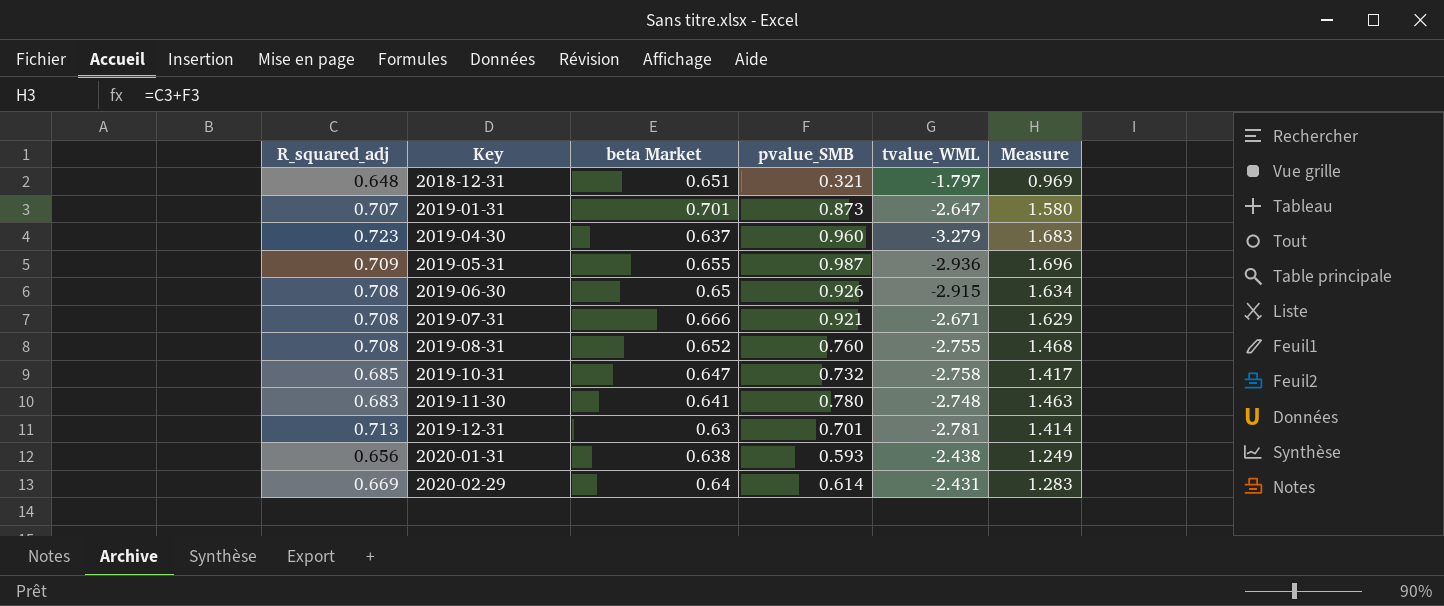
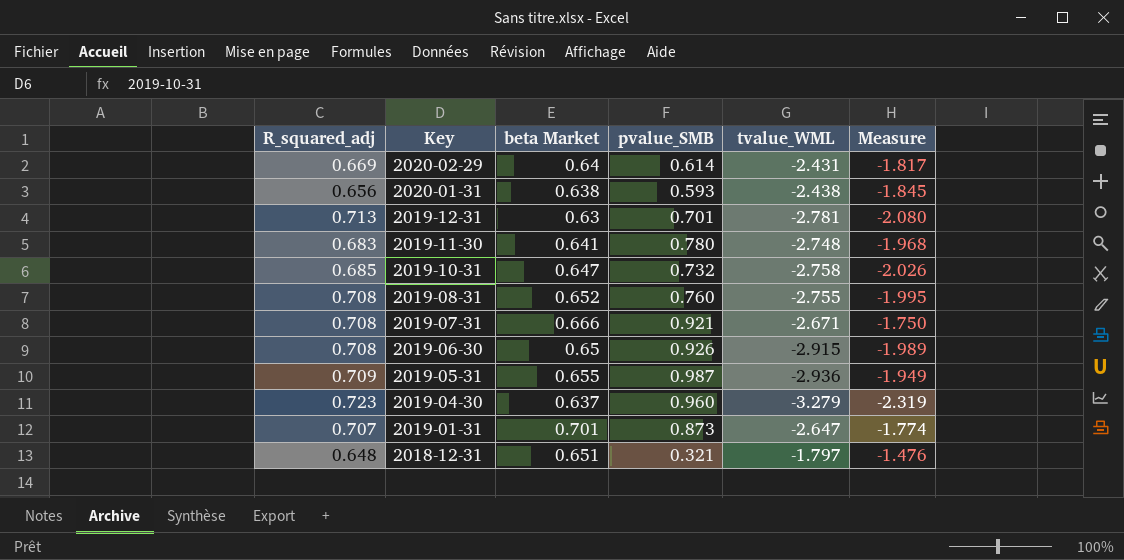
row order: Key ascending -> Key descending
column Measure | formula: [R_squared_adj] + [pvalue_SMB] -> [pvalue_SMB] + [tvalue_WML]

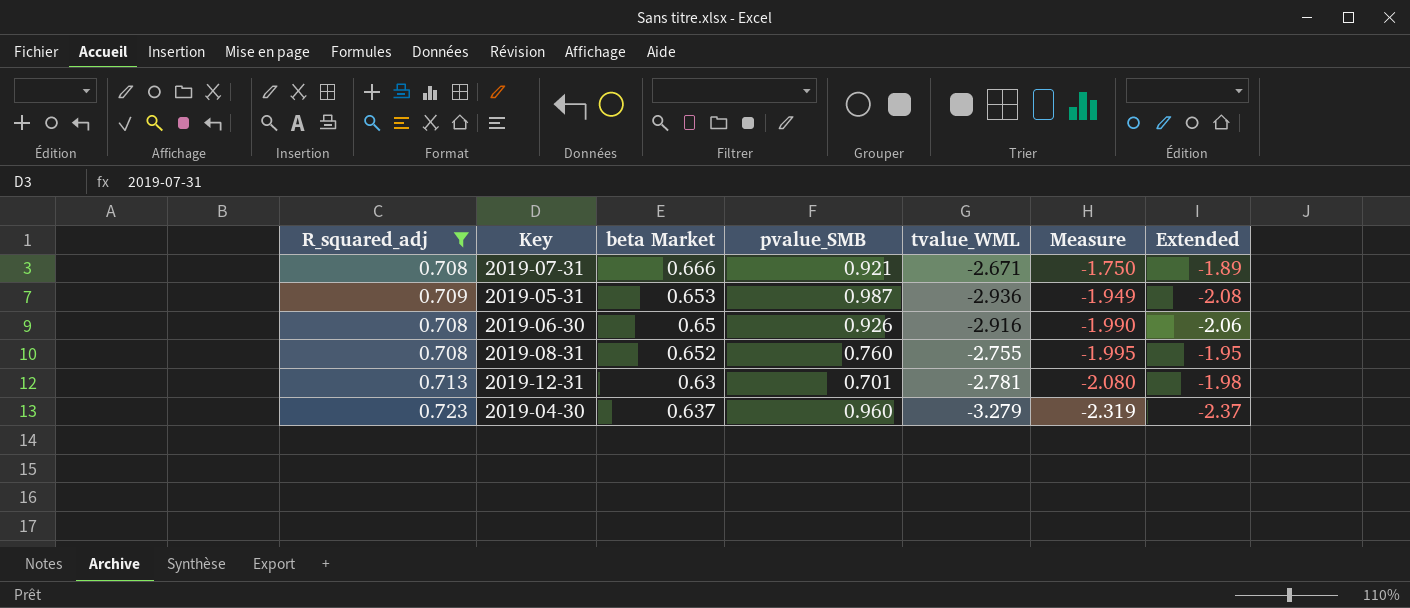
filter: none -> R_squared_adj >= 0.708
row order: Key descending -> Measure descending
column Extended | formula: none -> [R_squared_adj] * [tvalue_WML]
2019-05-31 | beta Market: 0.655 -> 0.653
2019-06-30 | tvalue_WML: -2.915 -> -2.916
2019-06-30 | Measure: -1.989 -> -1.990

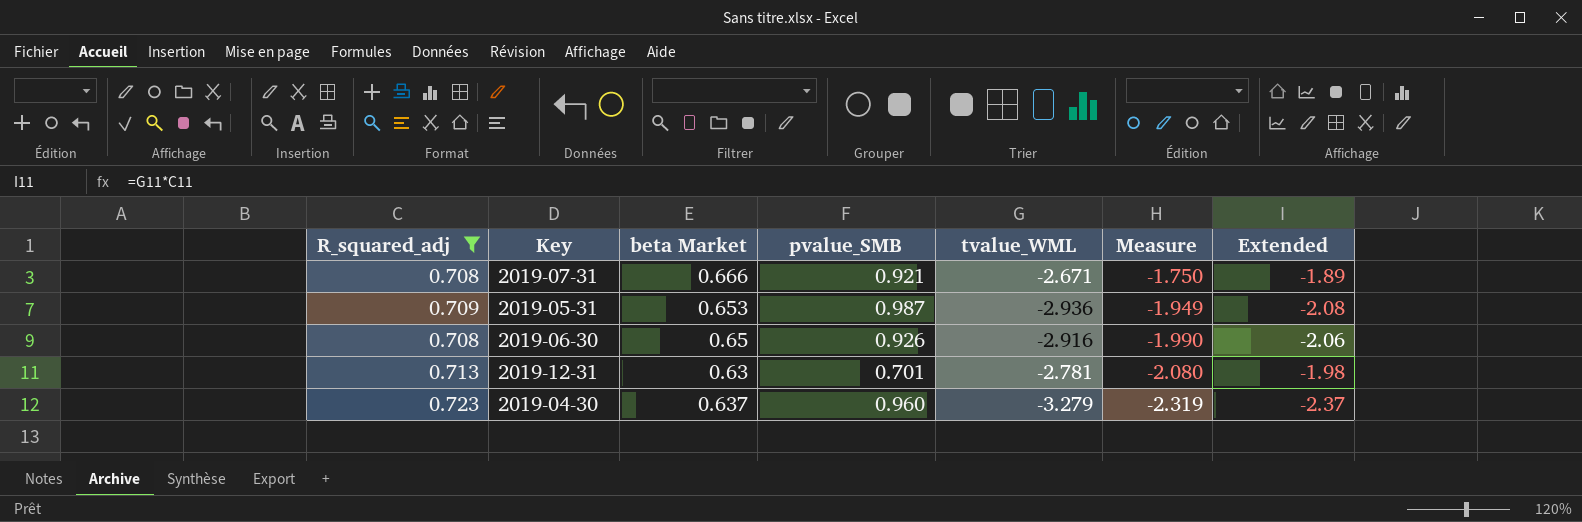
row 2019-08-31: 0.708 | 0.652 | 0.760 | -2.755 | -1.995 | -1.95 -> none

